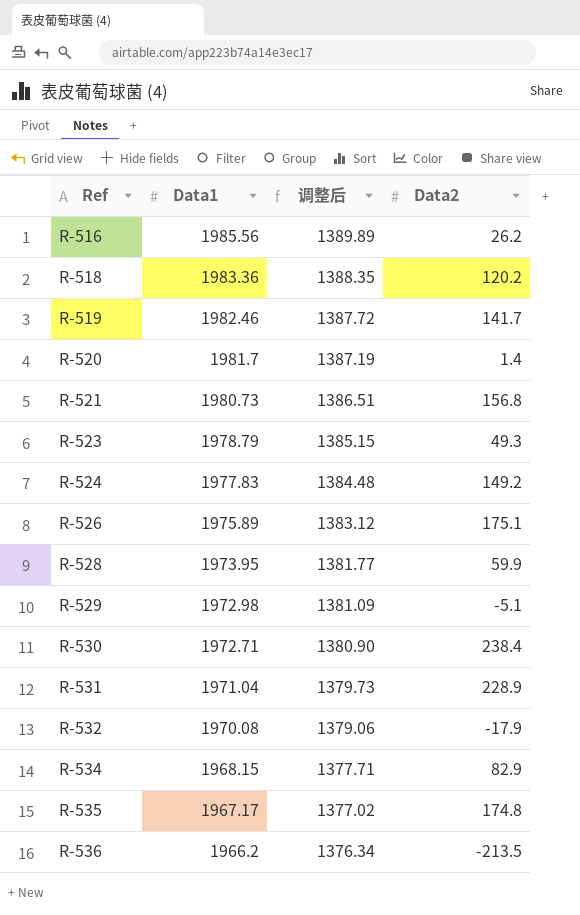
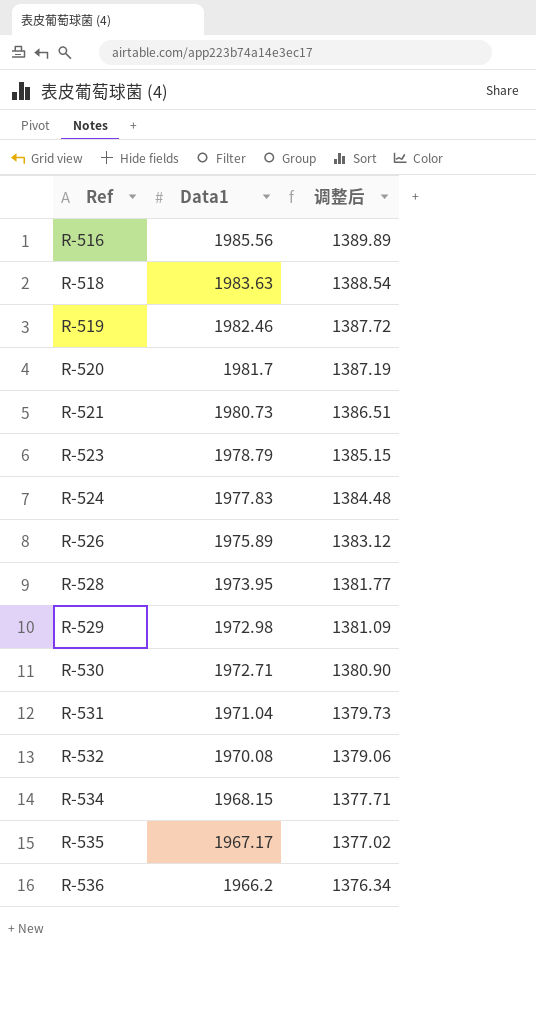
column Data2 | position: 4 -> none
R-518 | Data1: 1983.36 -> 1983.63
R-518 | 调整后: 1388.35 -> 1388.54

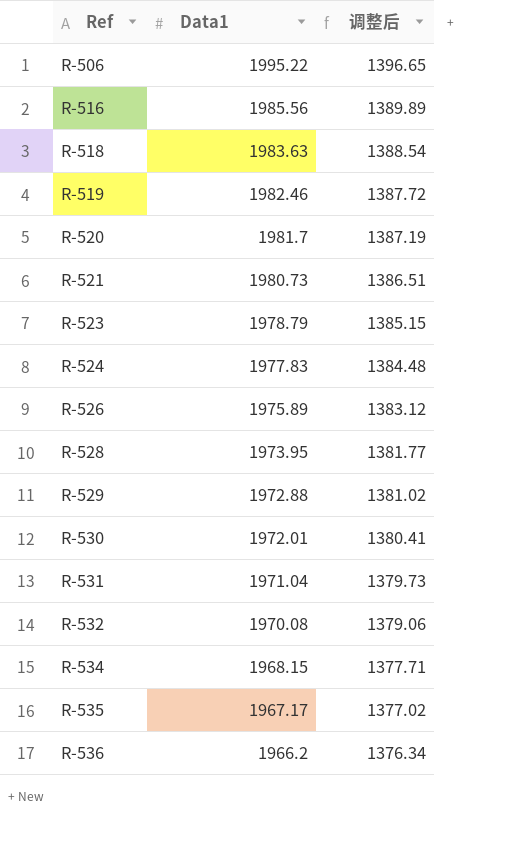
row R-506: none -> 1995.22 | 1396.65
R-529 | Data1: 1972.98 -> 1972.88
R-529 | 调整后: 1381.09 -> 1381.02
R-530 | Data1: 1972.71 -> 1972.01
R-530 | 调整后: 1380.90 -> 1380.41

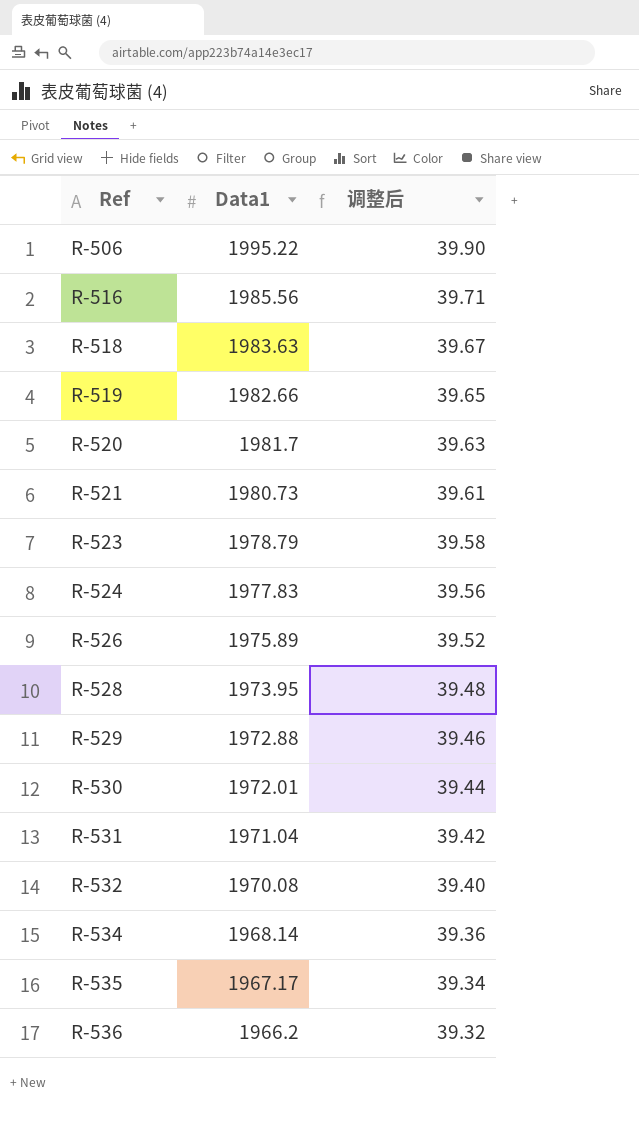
column 调整后 | formula: [Data1] * 0.7 -> [Data1] * 0.02
R-519 | Data1: 1982.46 -> 1982.66
R-534 | Data1: 1968.15 -> 1968.14

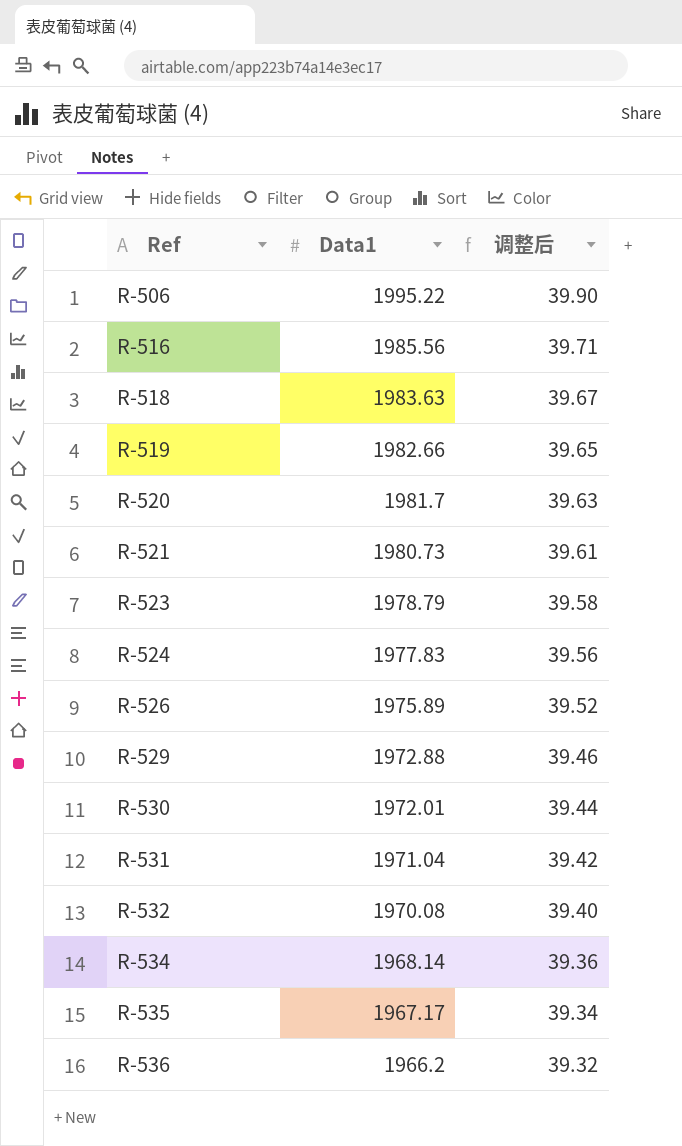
row R-528: 1973.95 | 39.48 -> none

